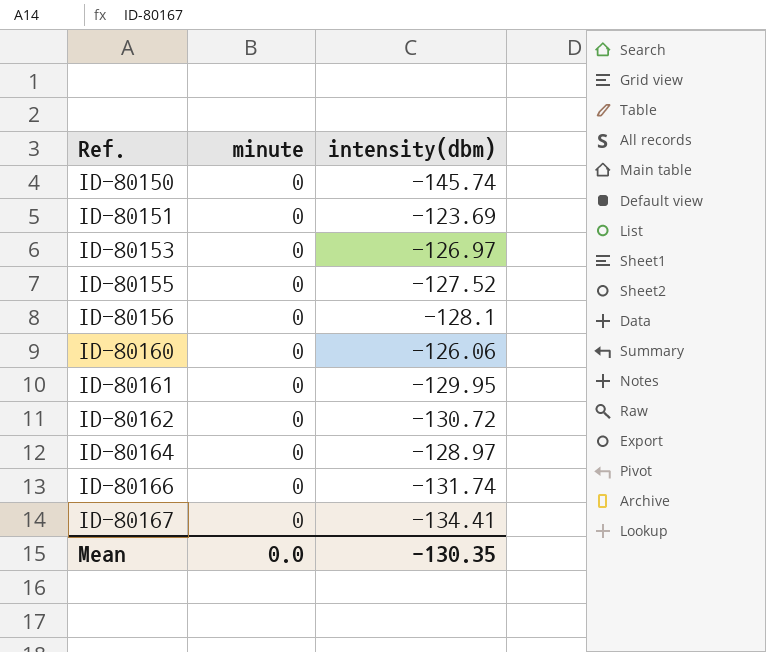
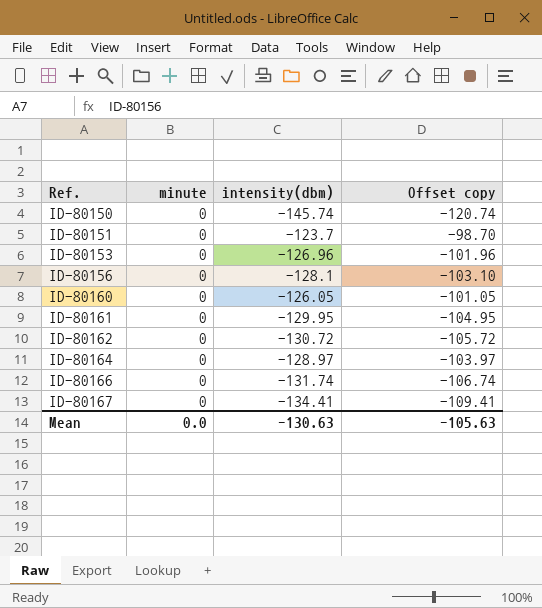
column Offset copy | formula: none -> [intensity(dbm)] + 25
row ID-80155: 0 | -127.52 -> none
ID-80151 | intensity(dbm): -123.69 -> -123.7
ID-80153 | intensity(dbm): -126.97 -> -126.96
ID-80160 | intensity(dbm): -126.06 -> -126.05
Mean | intensity(dbm): -130.35 -> -130.63

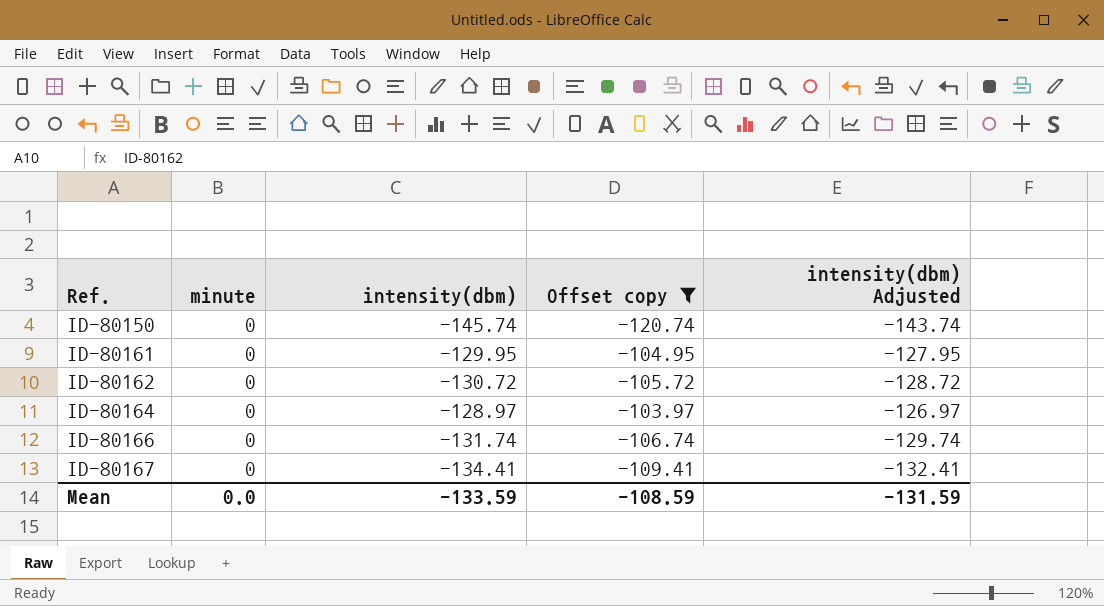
filter: none -> Offset copy <= -103.97
column intensity(dbm) Adjusted | formula: none -> [intensity(dbm)] + 2
Mean | intensity(dbm): -130.63 -> -133.59
Mean | Offset copy: -105.63 -> -108.59

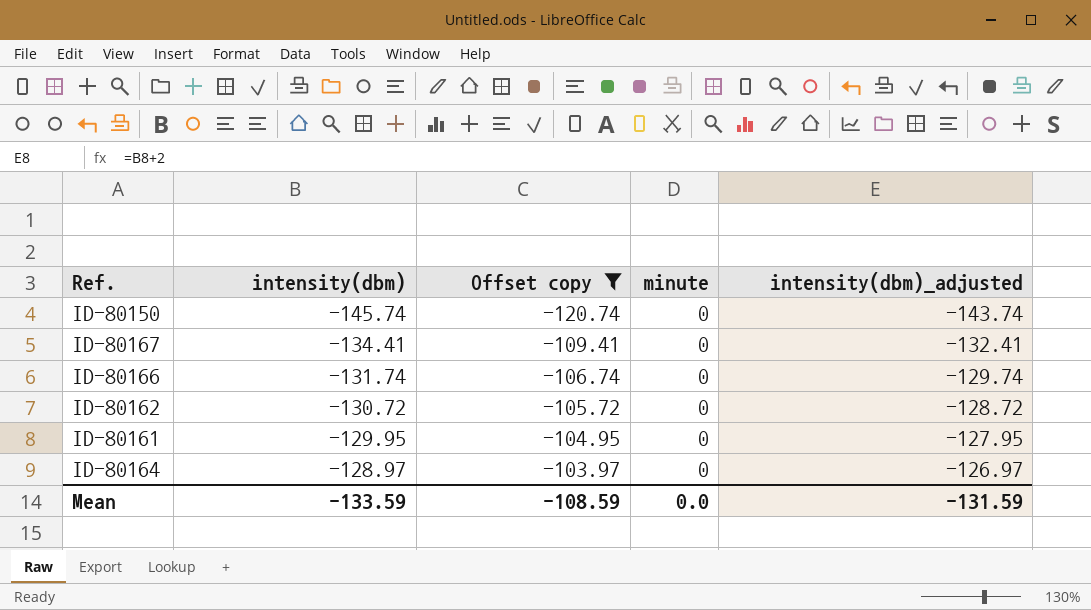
row order: Ref. ascending -> intensity(dbm) ascending
column minute | position: 2 -> 4
column name: intensity(dbm) Adjusted -> intensity(dbm)_adjusted

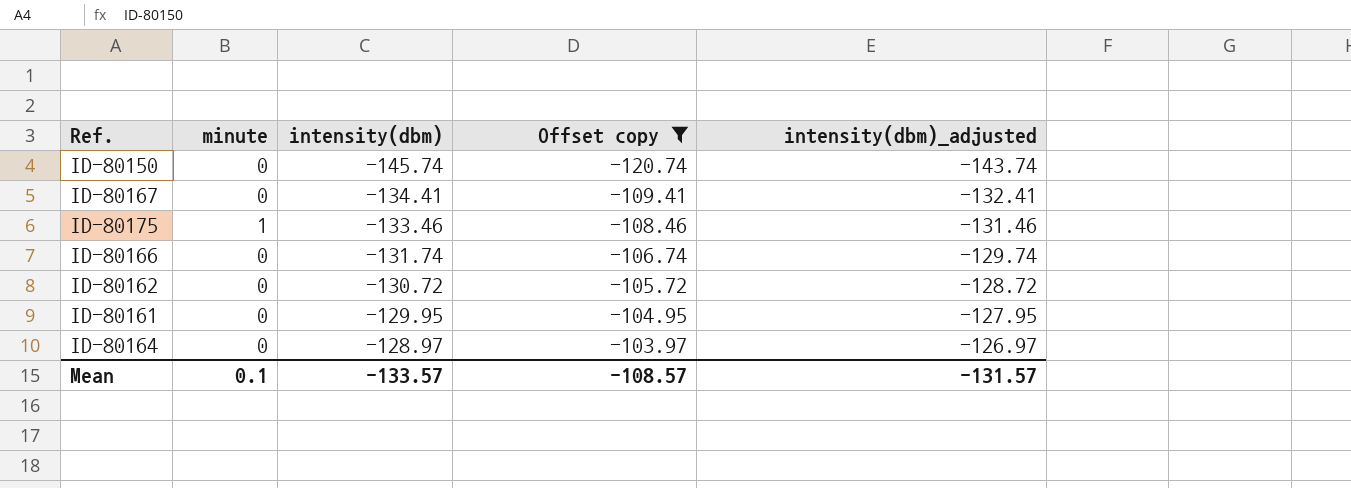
column minute | position: 4 -> 2
row ID-80175: none -> 1 | -133.46 | -108.46 | -131.46
Mean | minute: 0.0 -> 0.1
Mean | intensity(dbm): -133.59 -> -133.57
Mean | Offset copy: -108.59 -> -108.57
Mean | intensity(dbm)_adjusted: -131.59 -> -131.57

